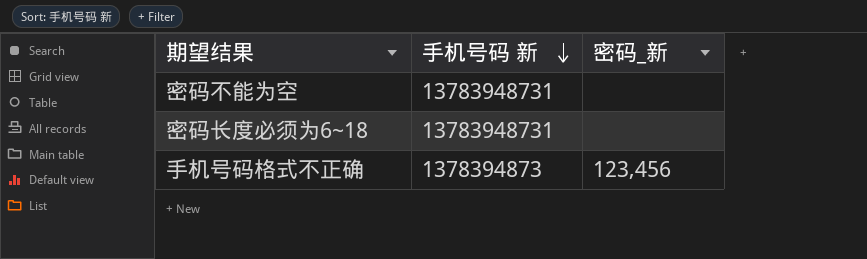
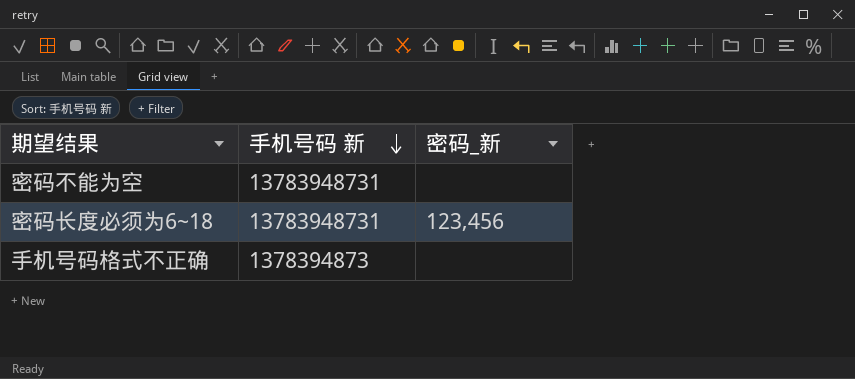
密码长度必须为6~18 | 密码_新: none -> 123,456
手机号码格式不正确 | 密码_新: 123,456 -> none

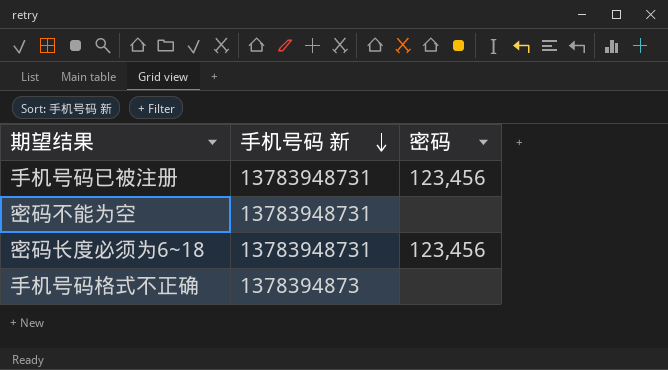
column name: 密码_新 -> 密码
row 手机号码已被注册: none -> 13783948731 | 123,456

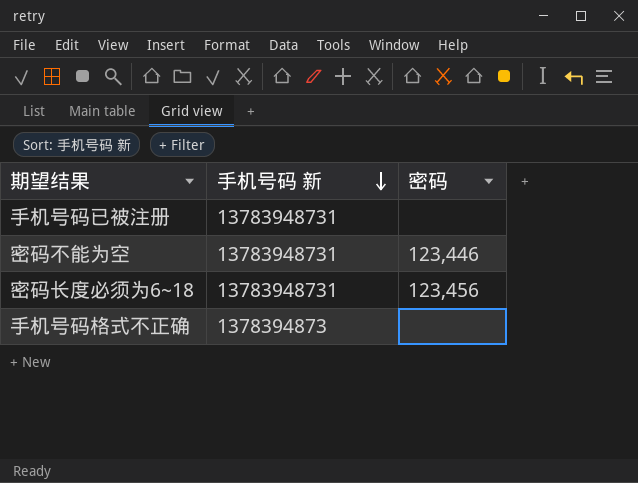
手机号码已被注册 | 密码: 123,456 -> none
密码不能为空 | 密码: none -> 123,446

